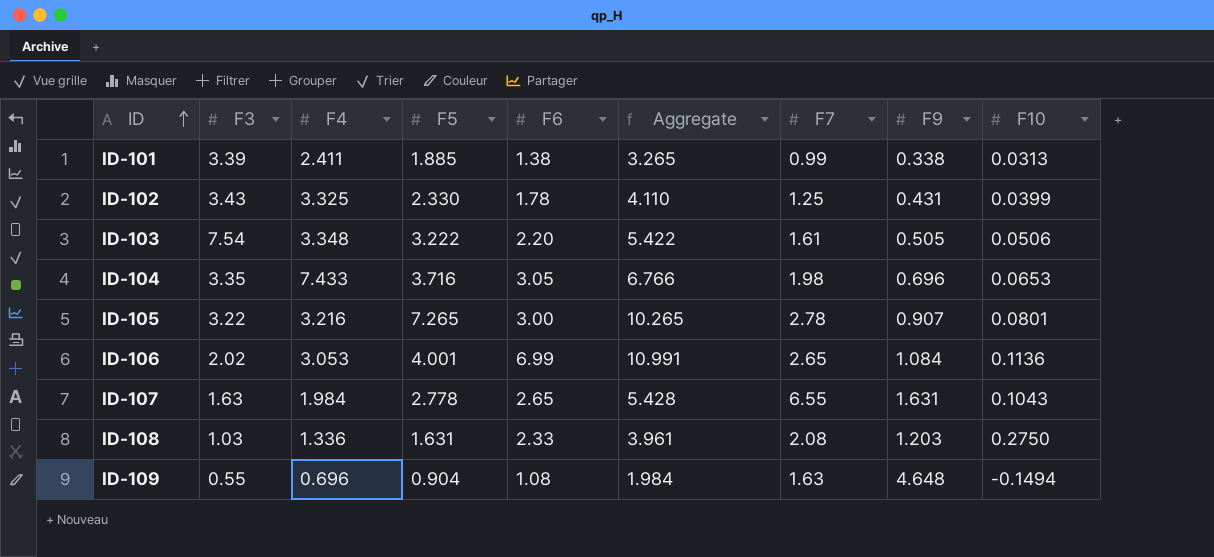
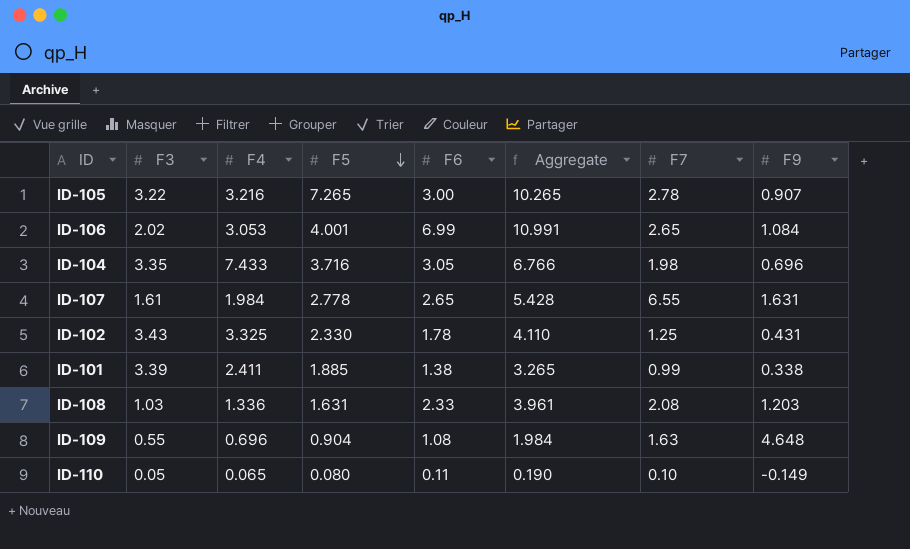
row order: ID ascending -> F5 descending
column F10 | position: 9 -> none
row ID-103: 7.54 | 3.348 | 3.222 | 2.20 | 5.422 | 1.61 | 0.505 | 0.0506 -> none
ID-107 | F3: 1.63 -> 1.61
row ID-110: none -> 0.05 | 0.065 | 0.080 | 0.11 | 0.190 | 0.10 | -0.149

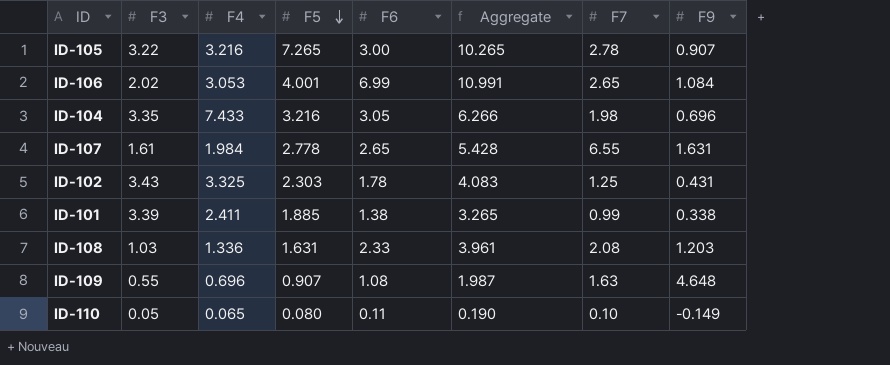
ID-104 | F5: 3.716 -> 3.216
ID-104 | Aggregate: 6.766 -> 6.266
ID-102 | F5: 2.330 -> 2.303
ID-102 | Aggregate: 4.110 -> 4.083
ID-109 | F5: 0.904 -> 0.907
ID-109 | Aggregate: 1.984 -> 1.987

